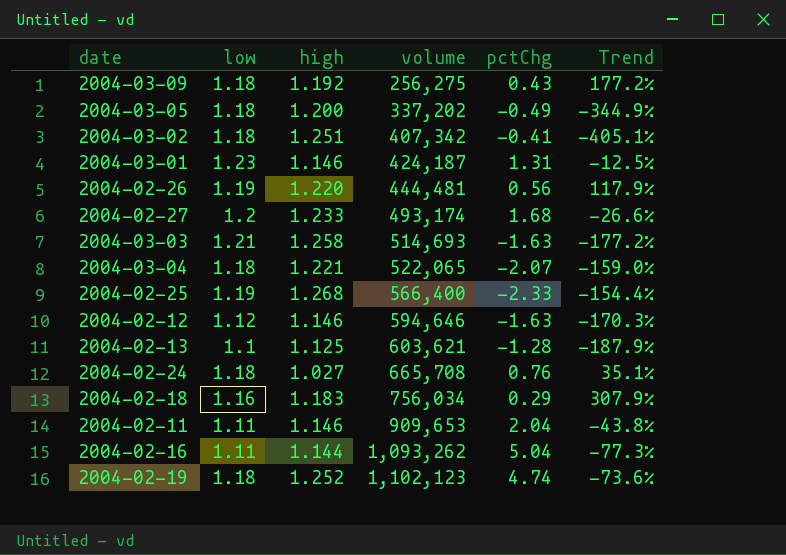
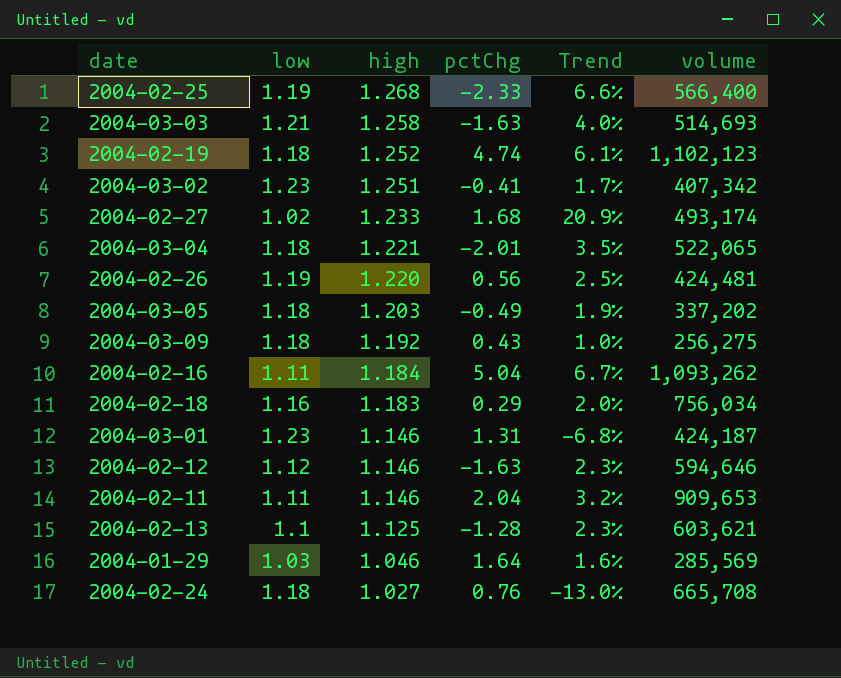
row order: volume ascending -> high descending
column Trend | formula: ([high] - [pctChg]) / [pctChg] -> ([high] - [low]) / [low]
column volume | position: 4 -> 6
2004-03-02 | low: 1.18 -> 1.23
2004-02-27 | low: 1.2 -> 1.02
2004-03-04 | pctChg: -2.07 -> -2.01
2004-02-26 | volume: 444,481 -> 424,481
2004-03-05 | high: 1.200 -> 1.203
2004-02-16 | high: 1.144 -> 1.184
row 2004-01-29: none -> 1.03 | 1.046 | 1.64 | 1.6% | 285,569

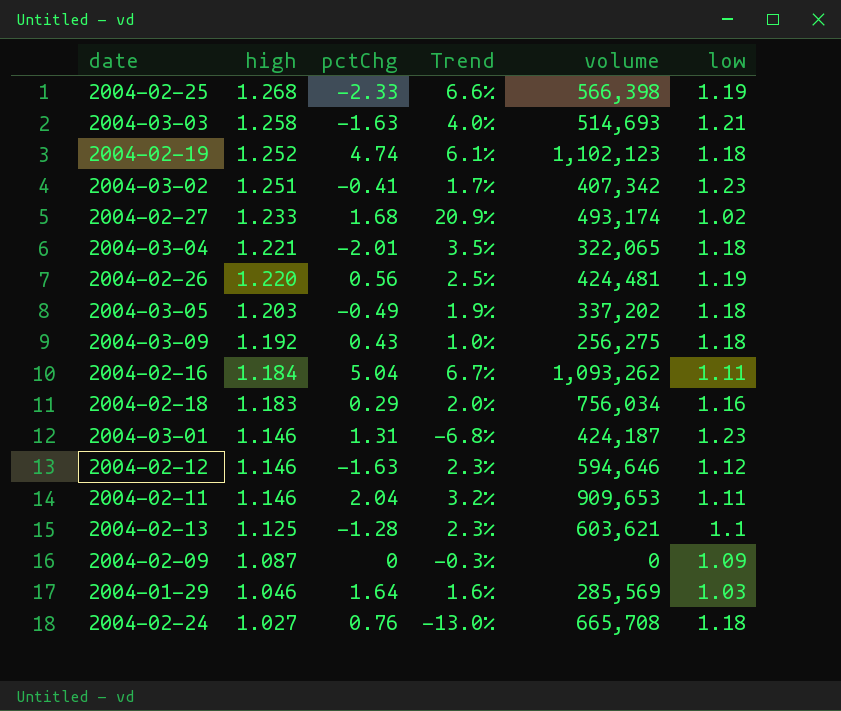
column low | position: 2 -> 6
2004-02-25 | volume: 566,400 -> 566,398
2004-03-04 | volume: 522,065 -> 322,065
row 2004-02-09: none -> 1.087 | 0 | -0.3% | 0 | 1.09

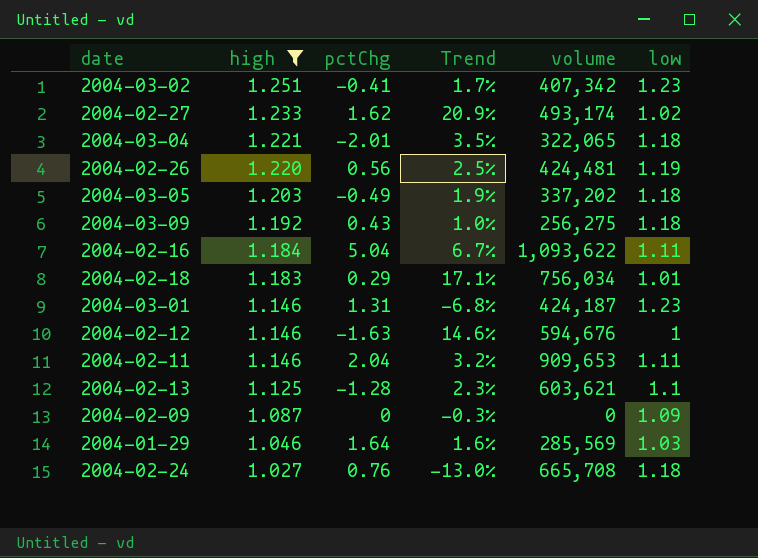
filter: none -> high <= 1.251
2004-02-27 | pctChg: 1.68 -> 1.62
2004-02-16 | volume: 1,093,262 -> 1,093,622
2004-02-18 | Trend: 2.0% -> 17.1%
2004-02-18 | low: 1.16 -> 1.01
2004-02-12 | Trend: 2.3% -> 14.6%
2004-02-12 | volume: 594,646 -> 594,676
2004-02-12 | low: 1.12 -> 1

